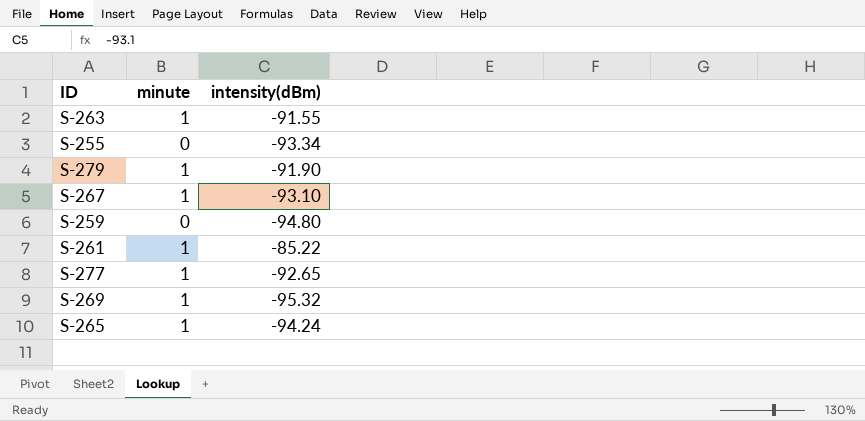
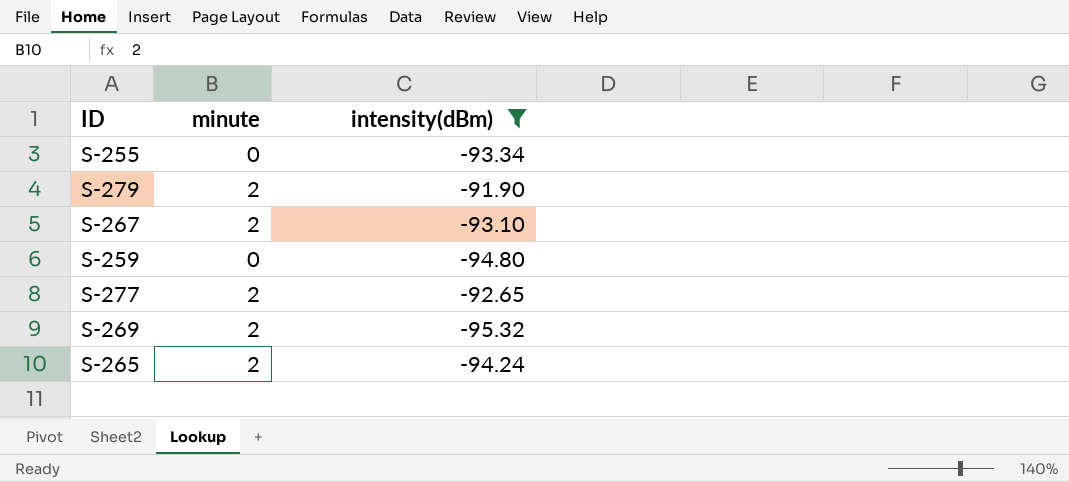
filter: none -> intensity(dBm) <= -91.90
S-279 | minute: 1 -> 2
S-267 | minute: 1 -> 2
S-277 | minute: 1 -> 2
S-269 | minute: 1 -> 2
S-265 | minute: 1 -> 2

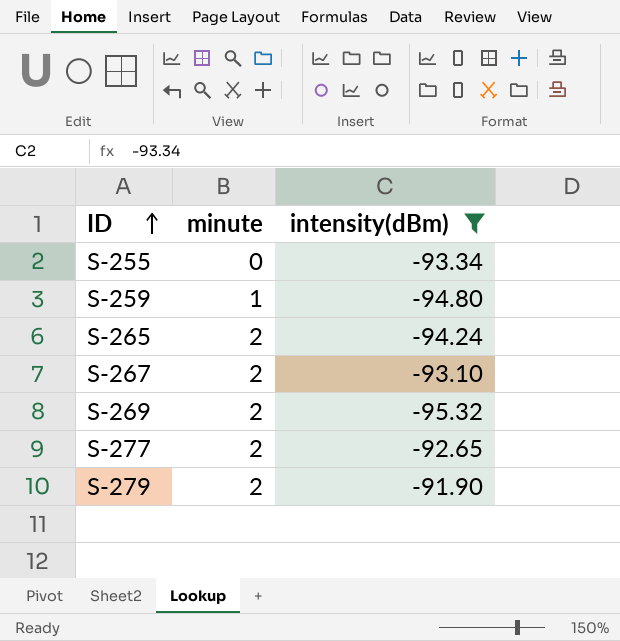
row order: none -> ID ascending
S-259 | minute: 0 -> 1

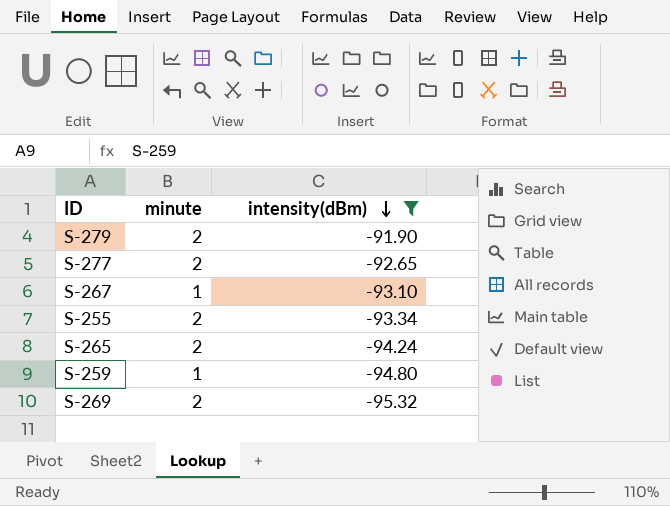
row order: ID ascending -> intensity(dBm) descending
S-267 | minute: 2 -> 1
S-255 | minute: 0 -> 2

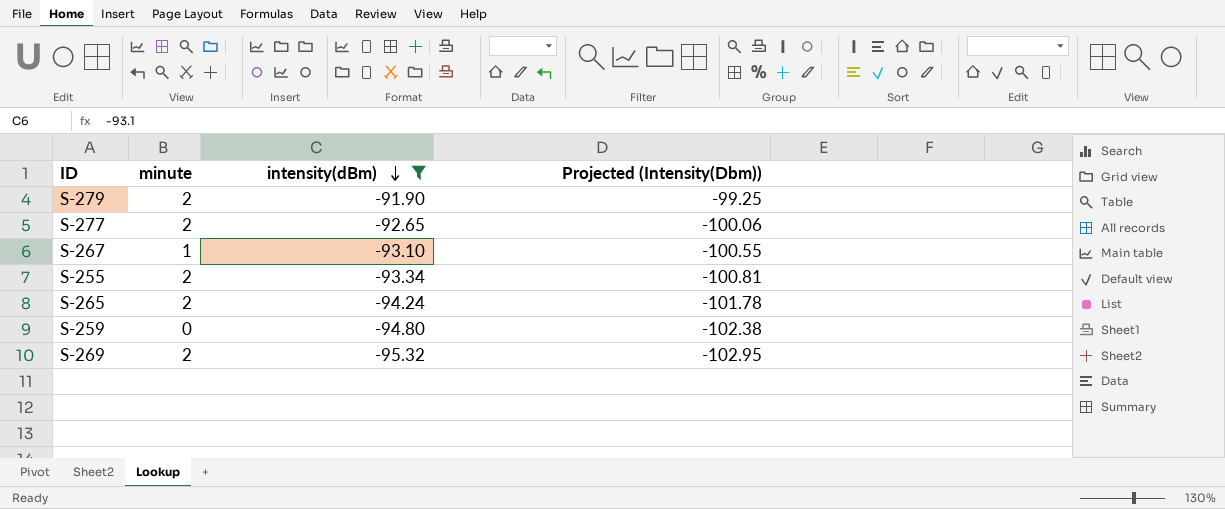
column Projected (Intensity(Dbm)) | formula: none -> [intensity(dBm)] * 1.08
S-259 | minute: 1 -> 0

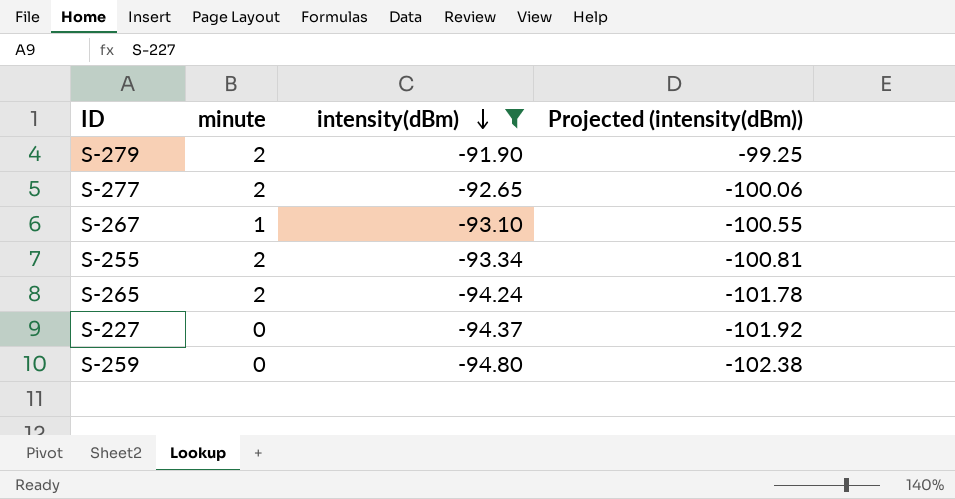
column name: Projected (Intensity(Dbm)) -> Projected (intensity(dBm))
row S-269: 2 | -95.32 | -102.95 -> none
row S-227: none -> 0 | -94.37 | -101.92

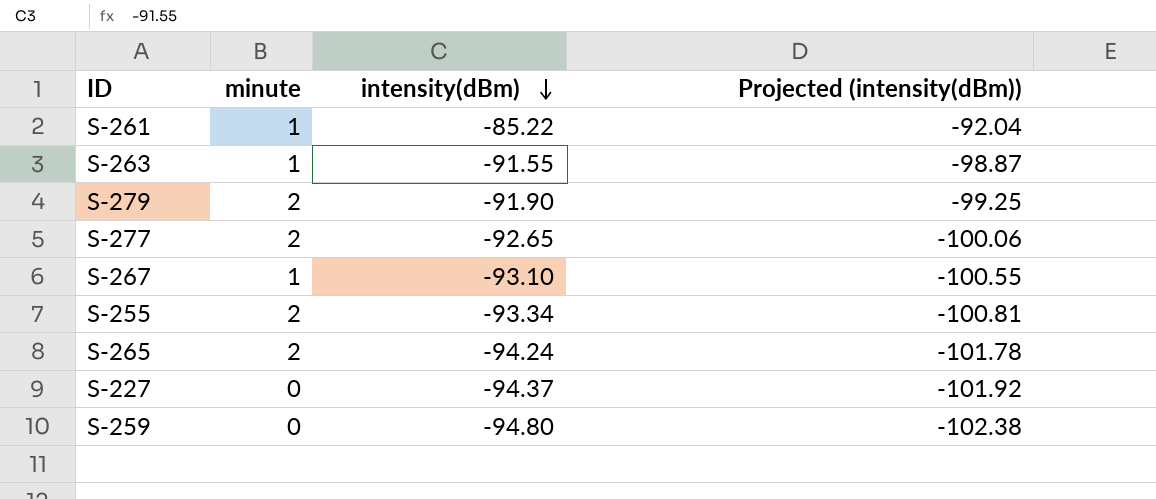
filter: intensity(dBm) <= -91.90 -> none

